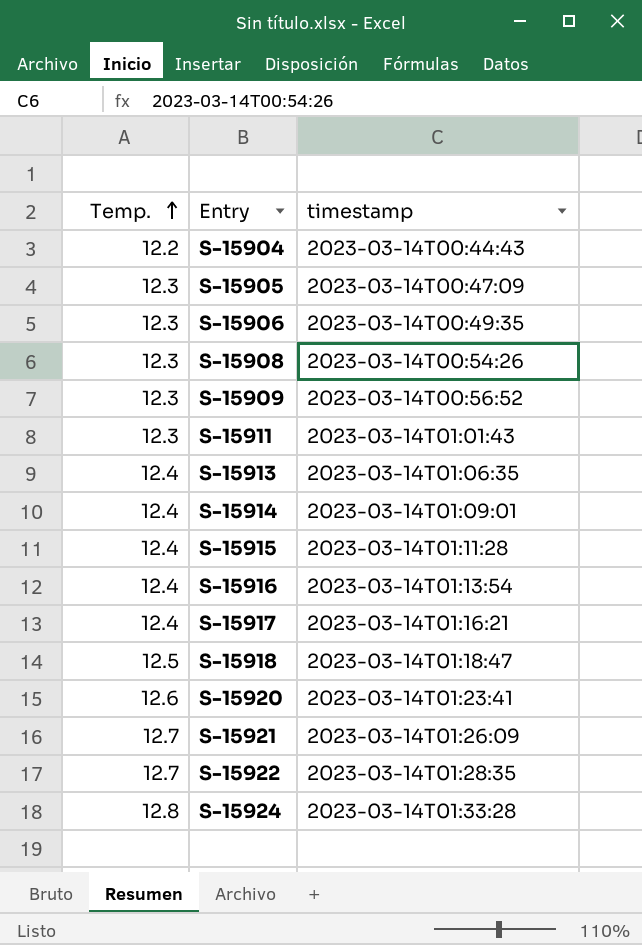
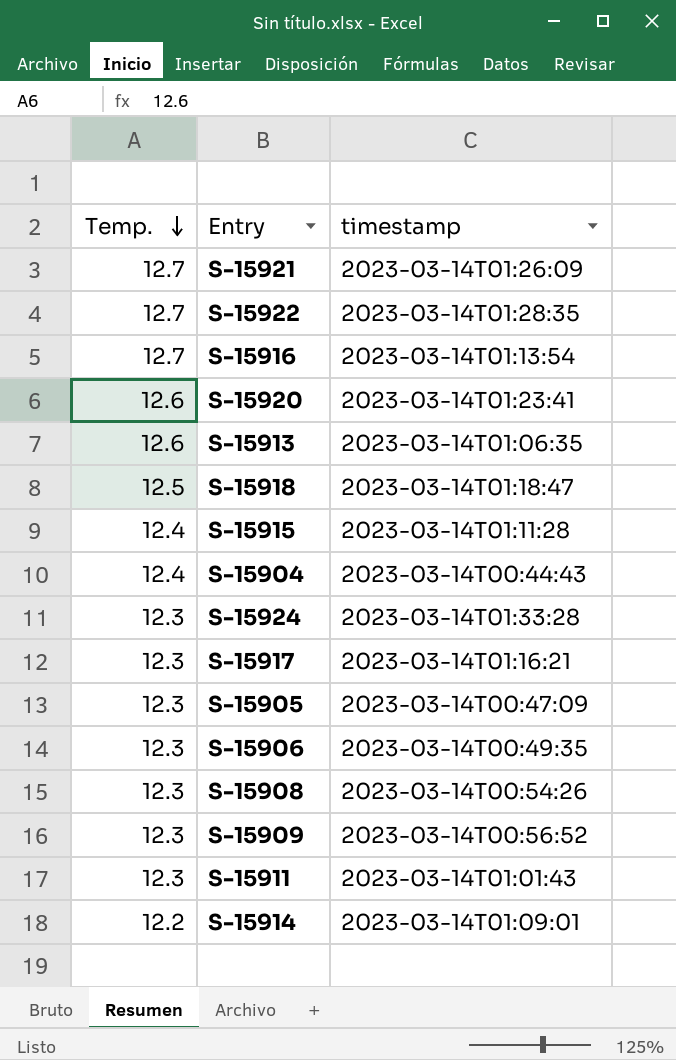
row order: Temp. ascending -> Temp. descending
S-15916 | Temp.: 12.4 -> 12.7
S-15913 | Temp.: 12.4 -> 12.6
S-15904 | Temp.: 12.2 -> 12.4
S-15924 | Temp.: 12.8 -> 12.3
S-15917 | Temp.: 12.4 -> 12.3
S-15914 | Temp.: 12.4 -> 12.2

